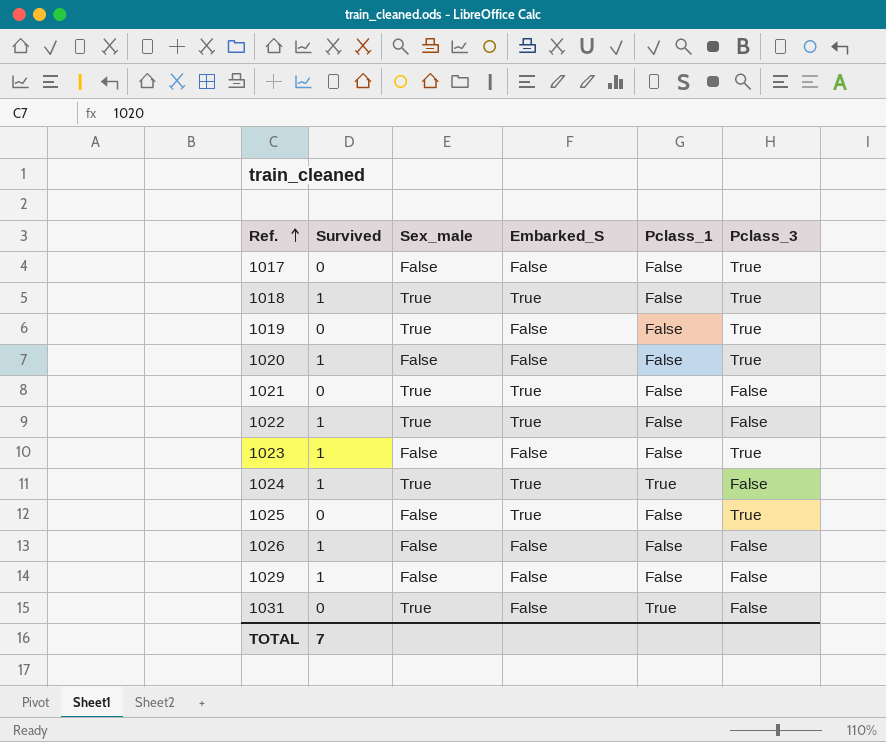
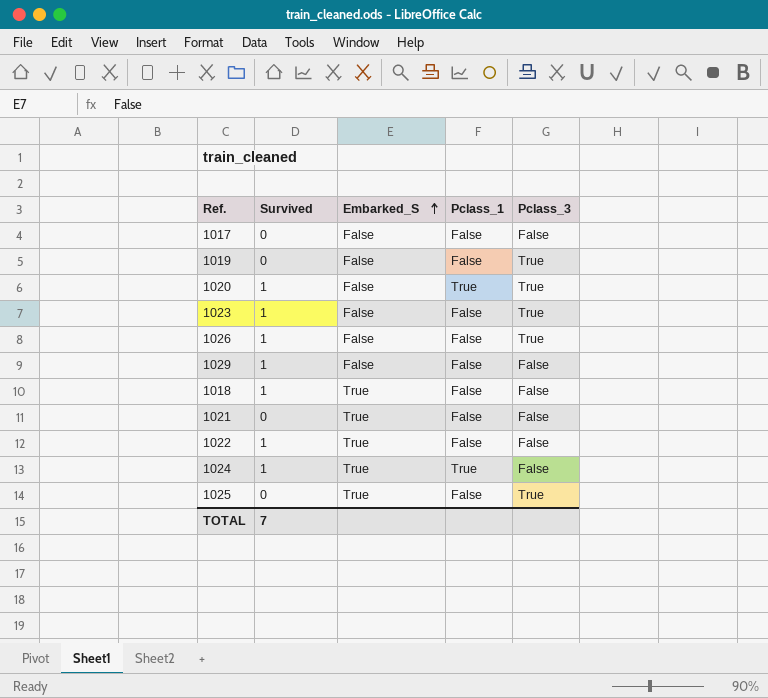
row order: Ref. ascending -> Embarked_S ascending
column Sex_male | position: 3 -> none
row 1031: 0 | True | False | True | False -> none
1017 | Pclass_3: True -> False
1020 | Pclass_1: False -> True
1026 | Pclass_3: False -> True
1018 | Pclass_3: True -> False

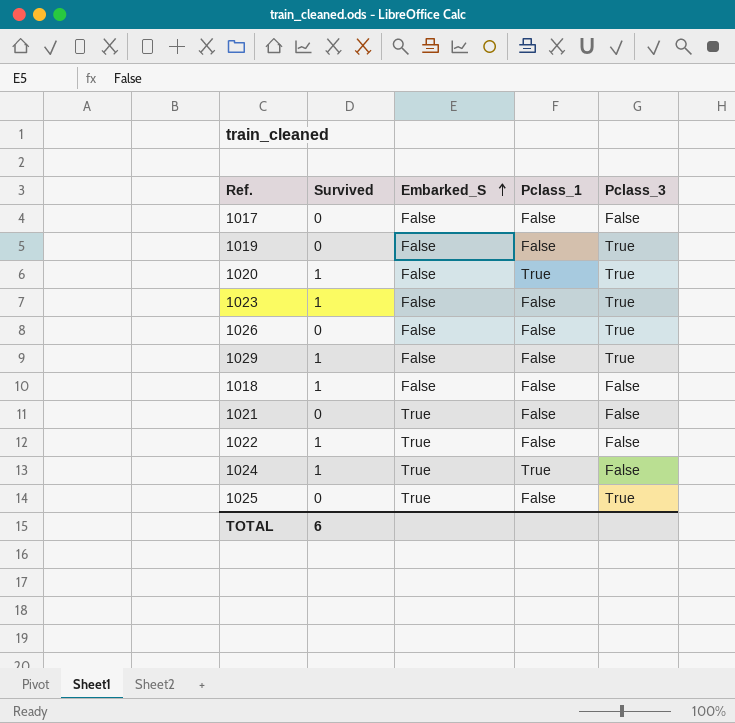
1026 | Survived: 1 -> 0
1029 | Pclass_3: False -> True
1018 | Embarked_S: True -> False
TOTAL | Survived: 7 -> 6

